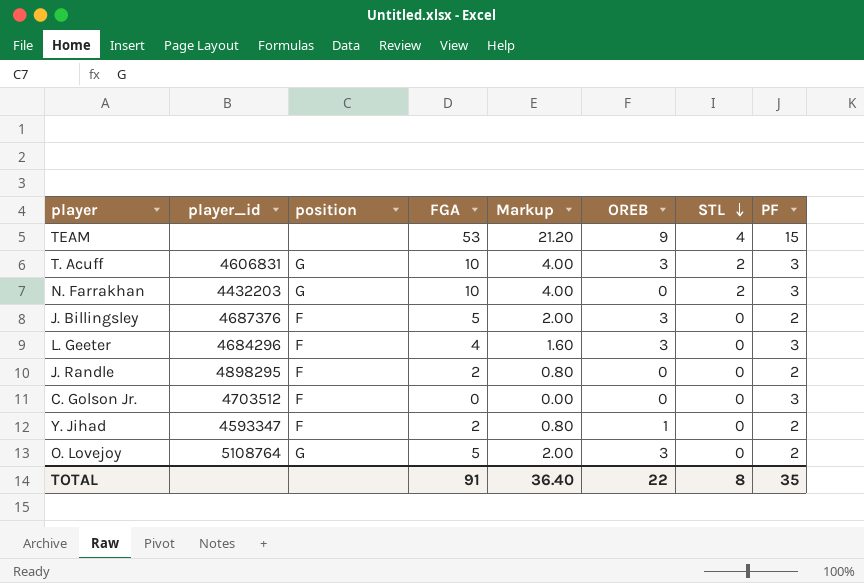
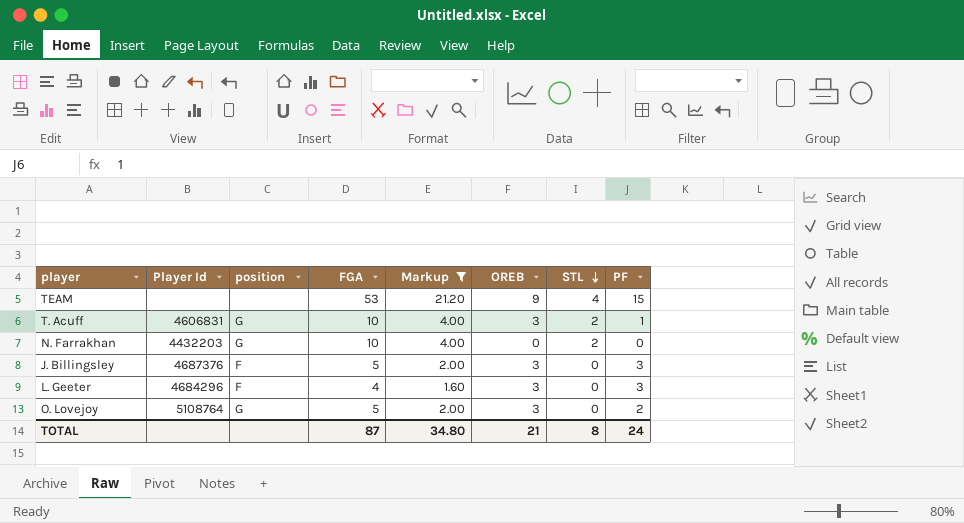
filter: none -> Markup >= 1.60
column name: player_id -> Player Id
T. Acuff | PF: 3 -> 1
N. Farrakhan | PF: 3 -> 0
J. Billingsley | PF: 2 -> 3
TOTAL | FGA: 91 -> 87
TOTAL | Markup: 36.40 -> 34.80
TOTAL | OREB: 22 -> 21
TOTAL | PF: 35 -> 24

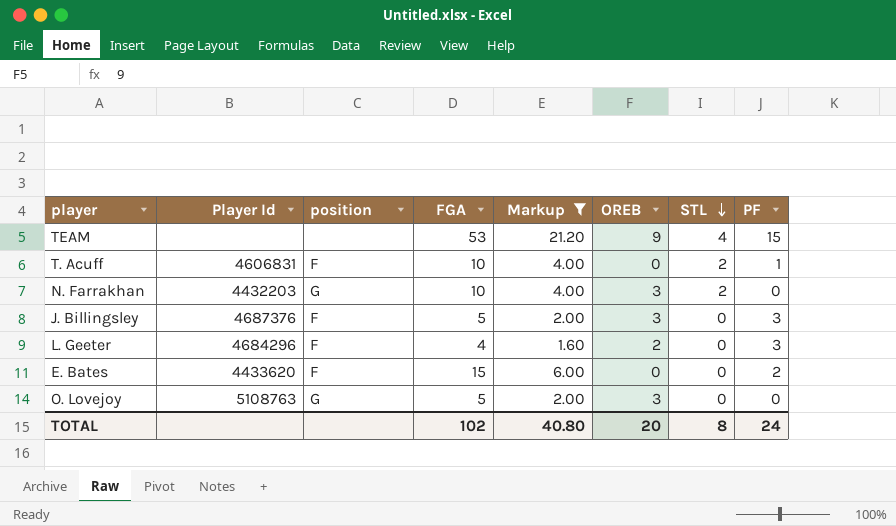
T. Acuff | position: G -> F
T. Acuff | OREB: 3 -> 0
N. Farrakhan | OREB: 0 -> 3
L. Geeter | OREB: 3 -> 2
row E. Bates: none -> 4433620 | F | 15 | 6.00 | 0 | 0 | 2
O. Lovejoy | Player Id: 5108764 -> 5108763
O. Lovejoy | PF: 2 -> 0
TOTAL | FGA: 87 -> 102
TOTAL | Markup: 34.80 -> 40.80
TOTAL | OREB: 21 -> 20

